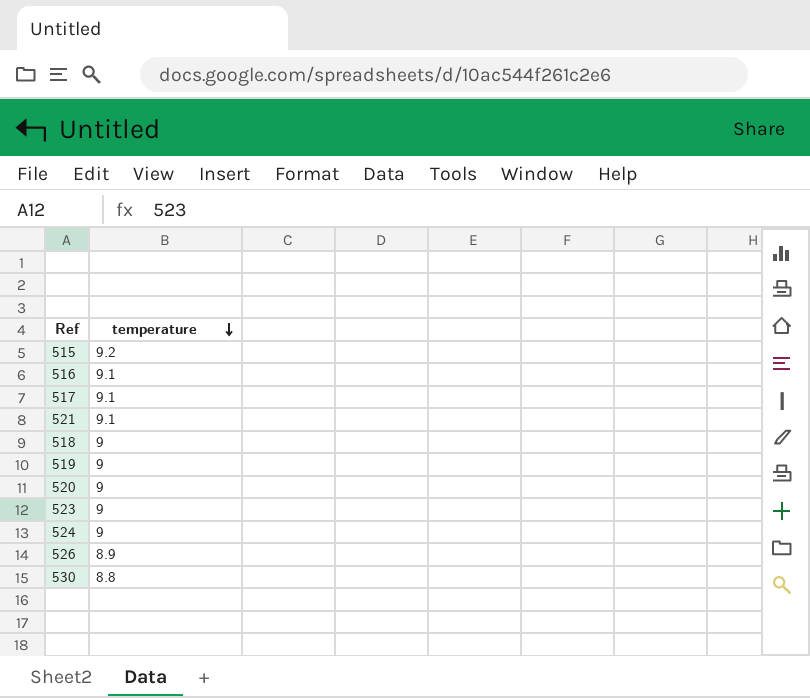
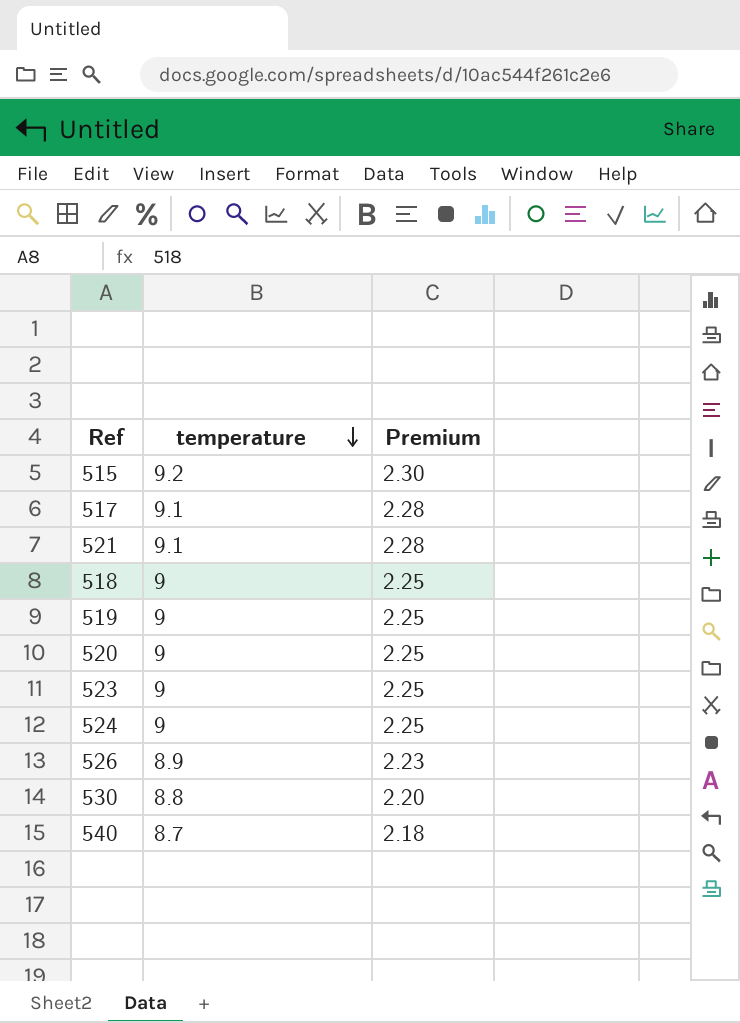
column Premium | formula: none -> [temperature] * 0.25
row 516: 9.1 -> none
row 540: none -> 8.7 | 2.18

